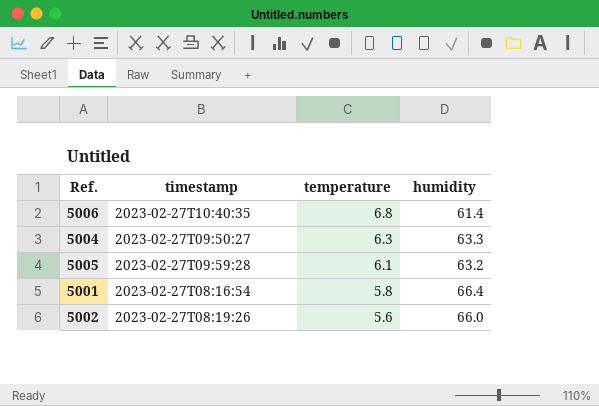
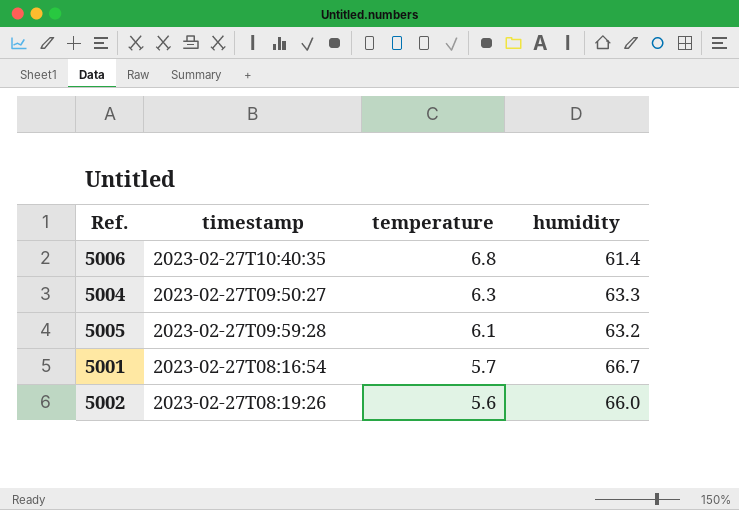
5001 | temperature: 5.8 -> 5.7
5001 | humidity: 66.4 -> 66.7

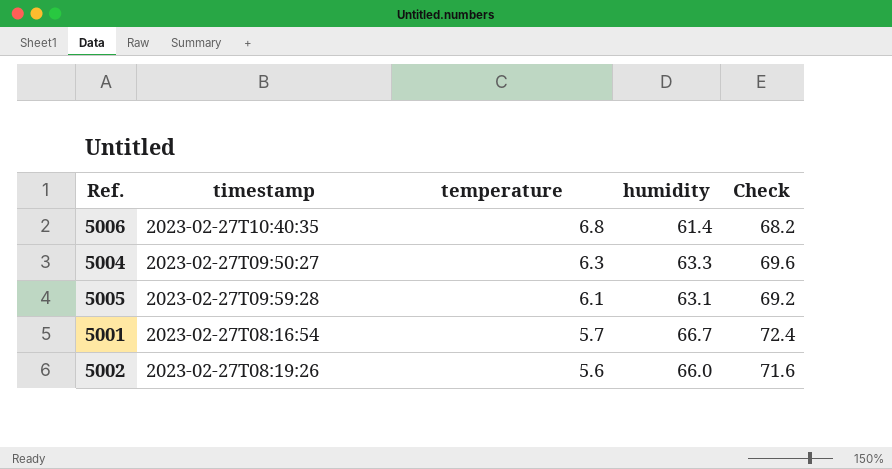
column Check | formula: none -> [temperature] + [humidity]
5005 | humidity: 63.2 -> 63.1

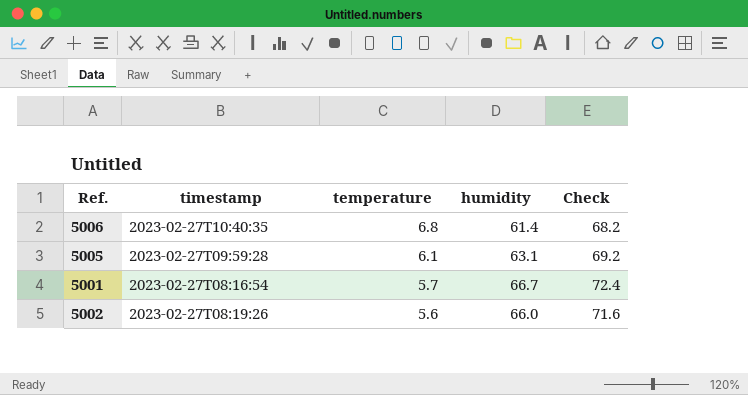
row 5004: 2023-02-27T09:50:27 | 6.3 | 63.3 | 69.6 -> none

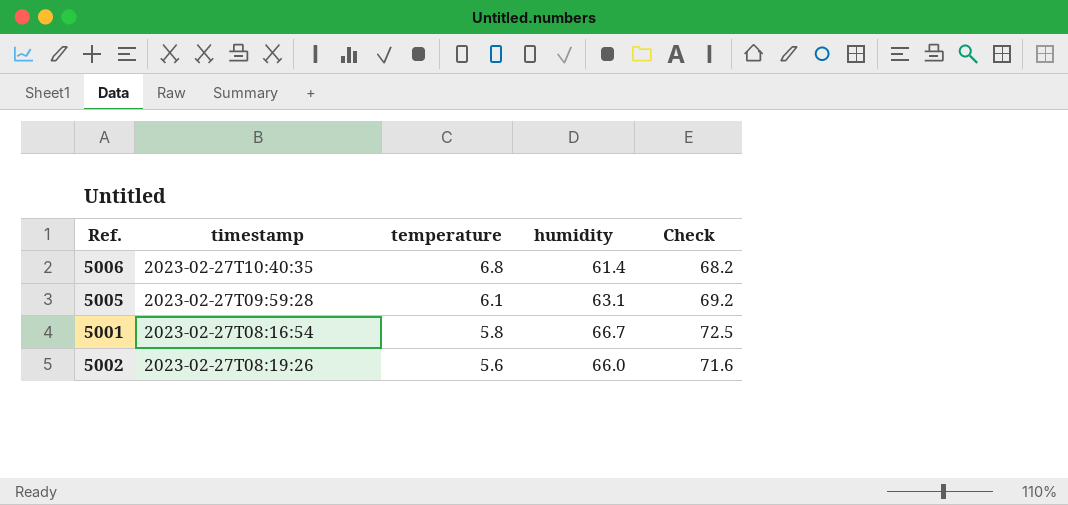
5001 | temperature: 5.7 -> 5.8
5001 | Check: 72.4 -> 72.5

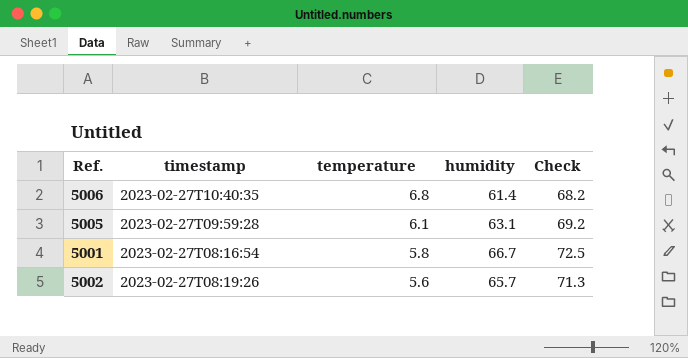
5002 | humidity: 66.0 -> 65.7
5002 | Check: 71.6 -> 71.3

